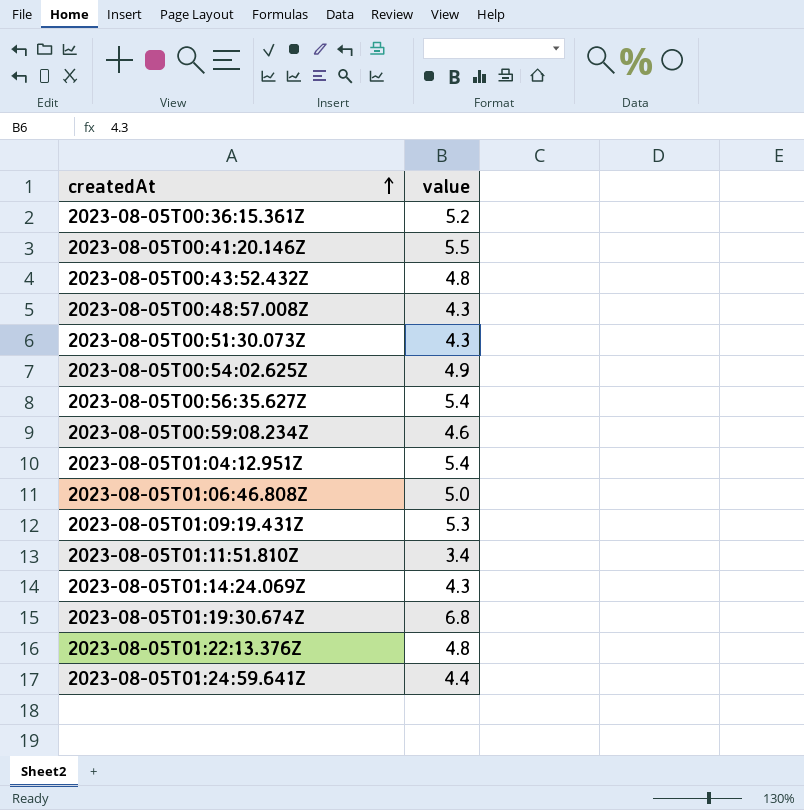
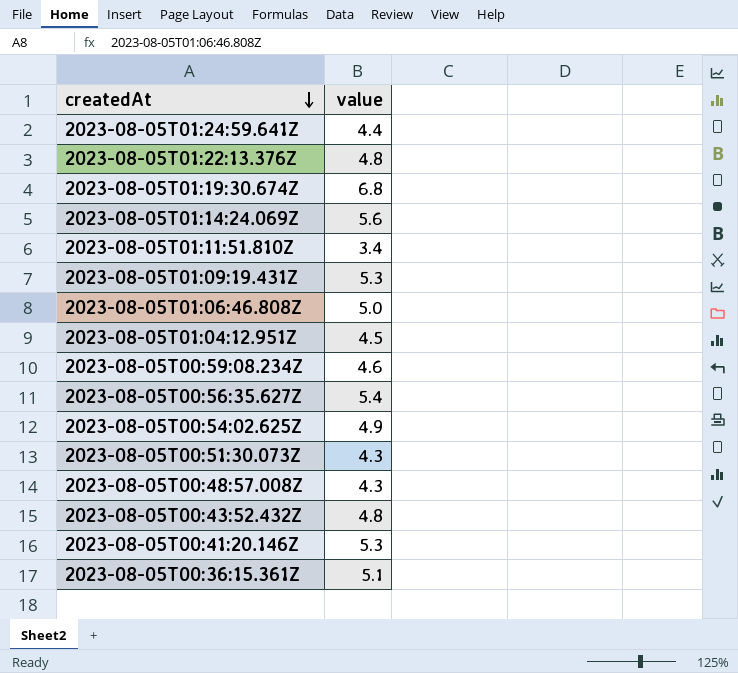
row order: createdAt ascending -> createdAt descending
2023-08-05T01:14:24.069Z | value: 4.3 -> 5.6
2023-08-05T01:04:12.951Z | value: 5.4 -> 4.5
2023-08-05T00:41:20.146Z | value: 5.5 -> 5.3
2023-08-05T00:36:15.361Z | value: 5.2 -> 5.1

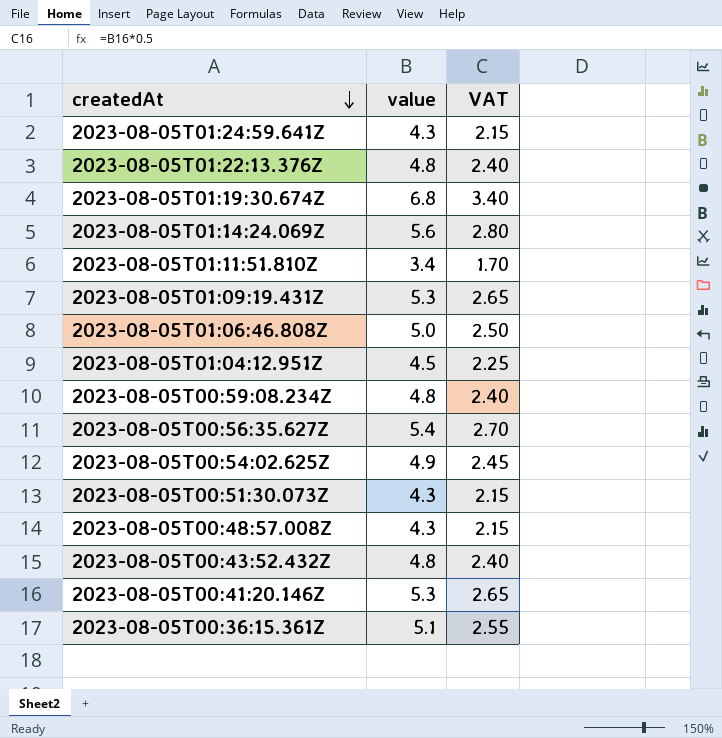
column VAT | formula: none -> [value] * 0.5
2023-08-05T01:24:59.641Z | value: 4.4 -> 4.3
2023-08-05T00:59:08.234Z | value: 4.6 -> 4.8

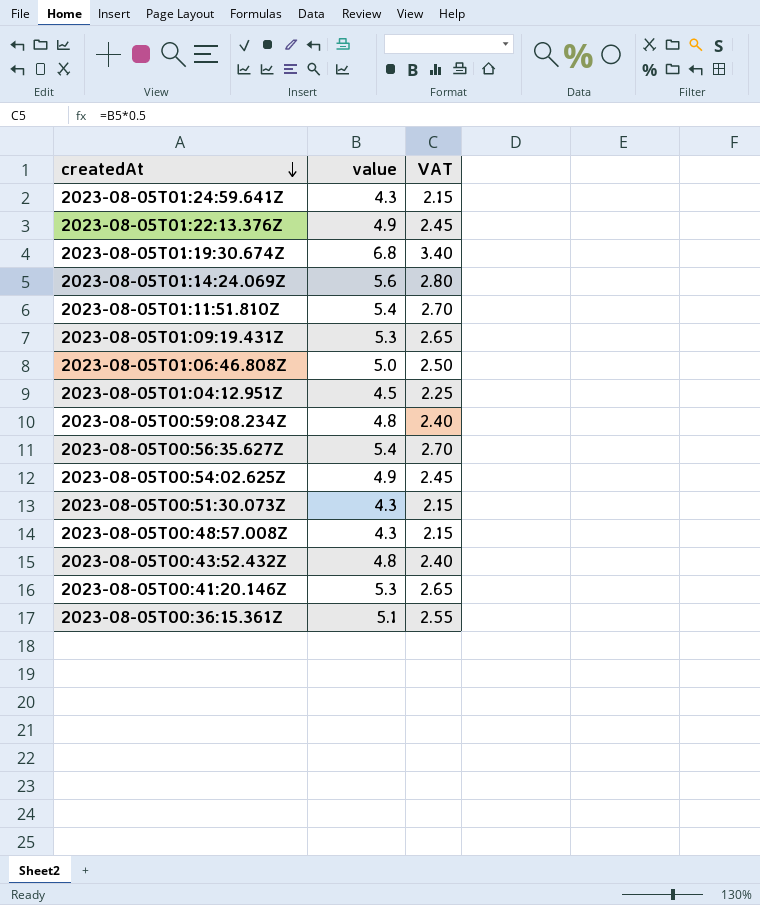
2023-08-05T01:22:13.376Z | value: 4.8 -> 4.9
2023-08-05T01:22:13.376Z | VAT: 2.40 -> 2.45
2023-08-05T01:11:51.810Z | value: 3.4 -> 5.4
2023-08-05T01:11:51.810Z | VAT: 1.70 -> 2.70

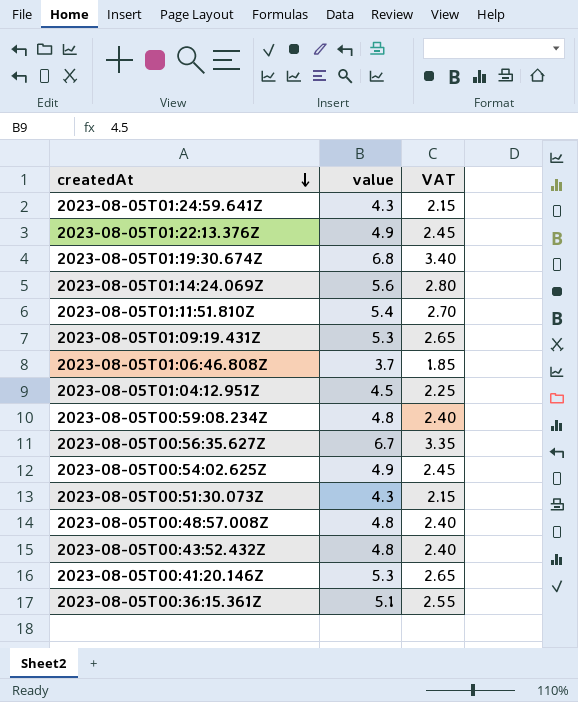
2023-08-05T01:06:46.808Z | value: 5.0 -> 3.7
2023-08-05T01:06:46.808Z | VAT: 2.50 -> 1.85
2023-08-05T00:56:35.627Z | value: 5.4 -> 6.7
2023-08-05T00:56:35.627Z | VAT: 2.70 -> 3.35
2023-08-05T00:48:57.008Z | value: 4.3 -> 4.8
2023-08-05T00:48:57.008Z | VAT: 2.15 -> 2.40

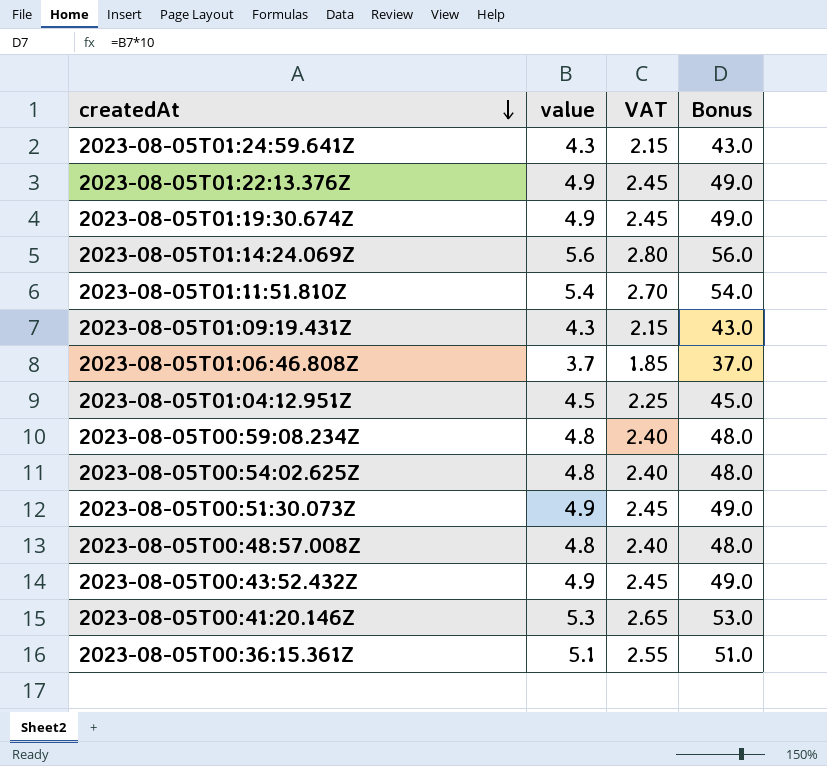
column Bonus | formula: none -> [value] * 10
row 2023-08-05T00:56:35.627Z: 6.7 | 3.35 -> none
2023-08-05T01:19:30.674Z | value: 6.8 -> 4.9
2023-08-05T01:19:30.674Z | VAT: 3.40 -> 2.45
2023-08-05T01:09:19.431Z | value: 5.3 -> 4.3
2023-08-05T01:09:19.431Z | VAT: 2.65 -> 2.15
2023-08-05T00:54:02.625Z | value: 4.9 -> 4.8
2023-08-05T00:54:02.625Z | VAT: 2.45 -> 2.40
2023-08-05T00:51:30.073Z | value: 4.3 -> 4.9
2023-08-05T00:51:30.073Z | VAT: 2.15 -> 2.45
2023-08-05T00:43:52.432Z | value: 4.8 -> 4.9
2023-08-05T00:43:52.432Z | VAT: 2.40 -> 2.45

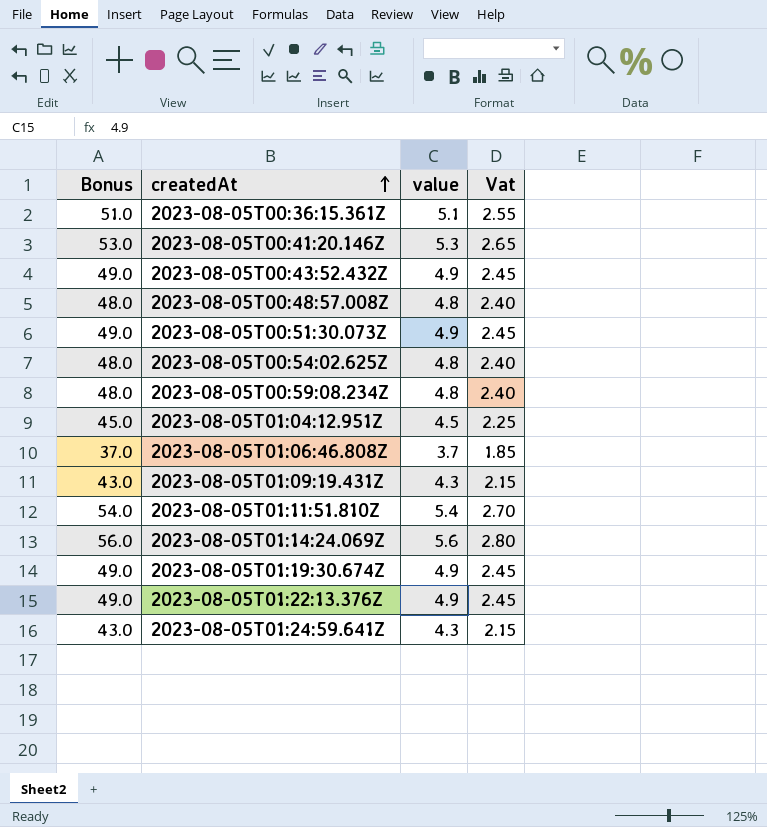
row order: createdAt descending -> createdAt ascending
column Bonus | position: 4 -> 1
column name: VAT -> Vat

